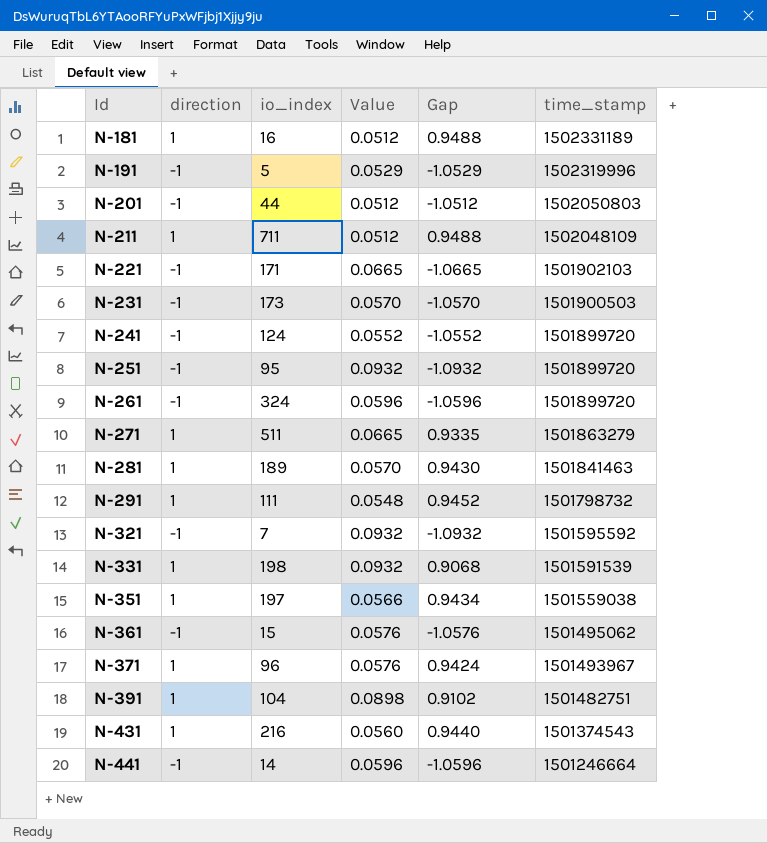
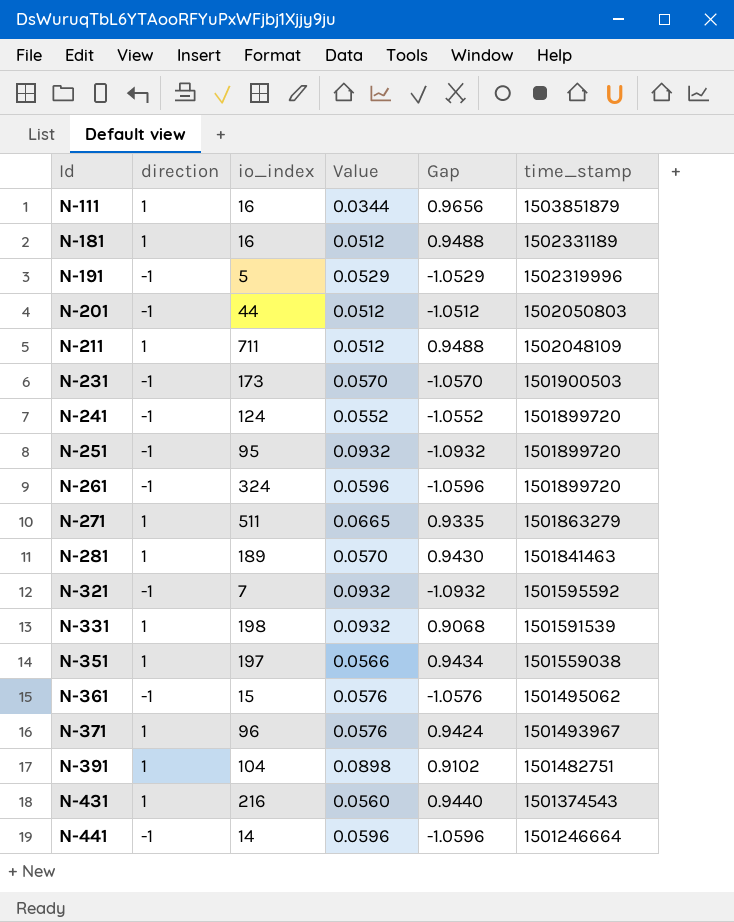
row N-221: -1 | 171 | 0.0665 | -1.0665 | 1501902103 -> none
row N-291: 1 | 111 | 0.0548 | 0.9452 | 1501798732 -> none
row N-111: none -> 1 | 16 | 0.0344 | 0.9656 | 1503851879

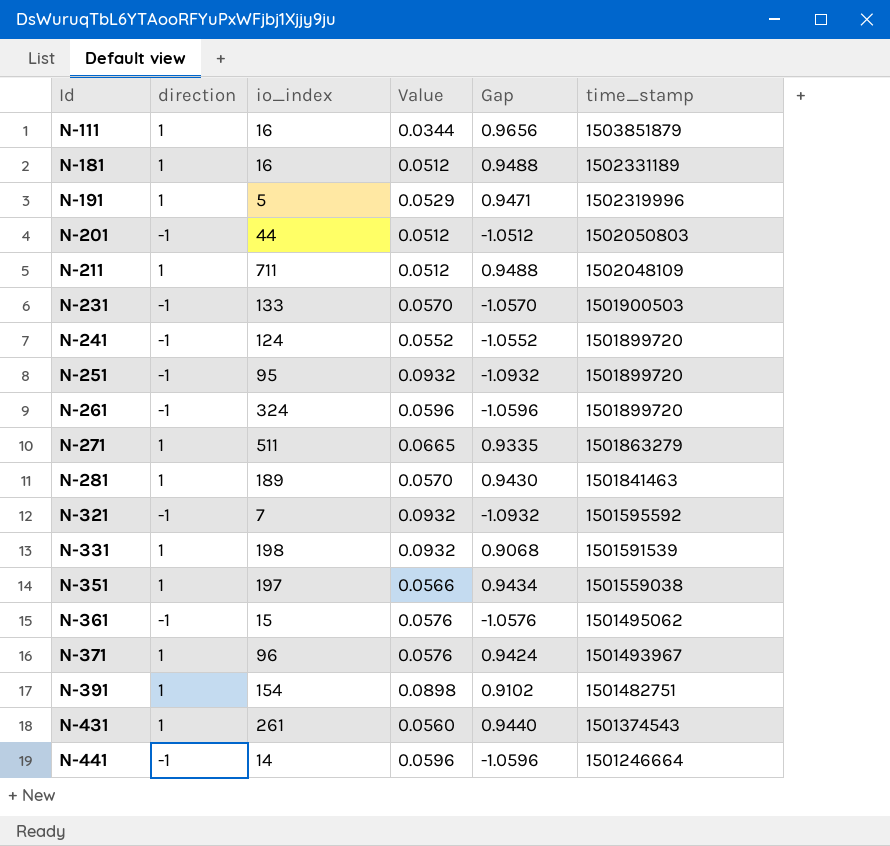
N-191 | direction: -1 -> 1
N-191 | Gap: -1.0529 -> 0.9471
N-231 | io_index: 173 -> 133
N-391 | io_index: 104 -> 154
N-431 | io_index: 216 -> 261

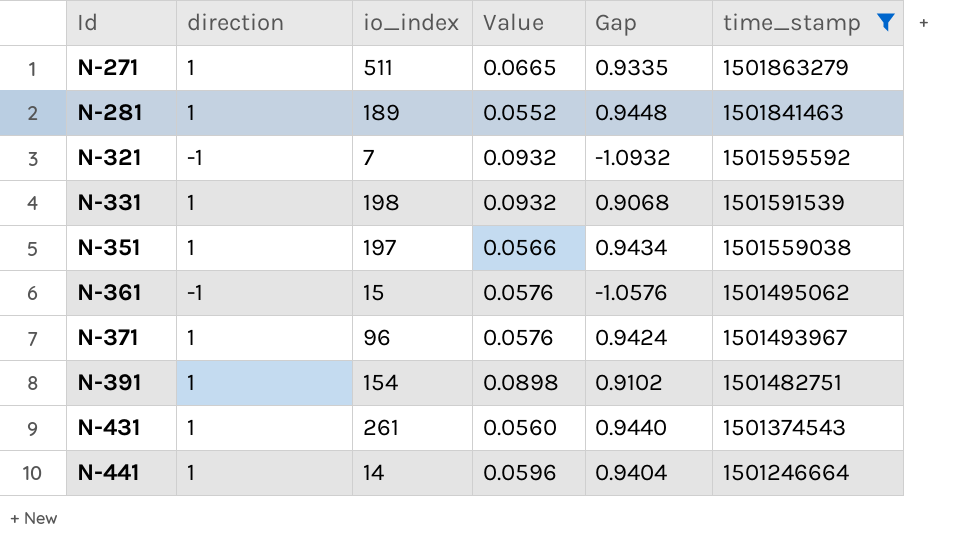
filter: none -> time_stamp <= 1501863279
N-281 | Value: 0.0570 -> 0.0552
N-281 | Gap: 0.9430 -> 0.9448
N-441 | direction: -1 -> 1
N-441 | Gap: -1.0596 -> 0.9404

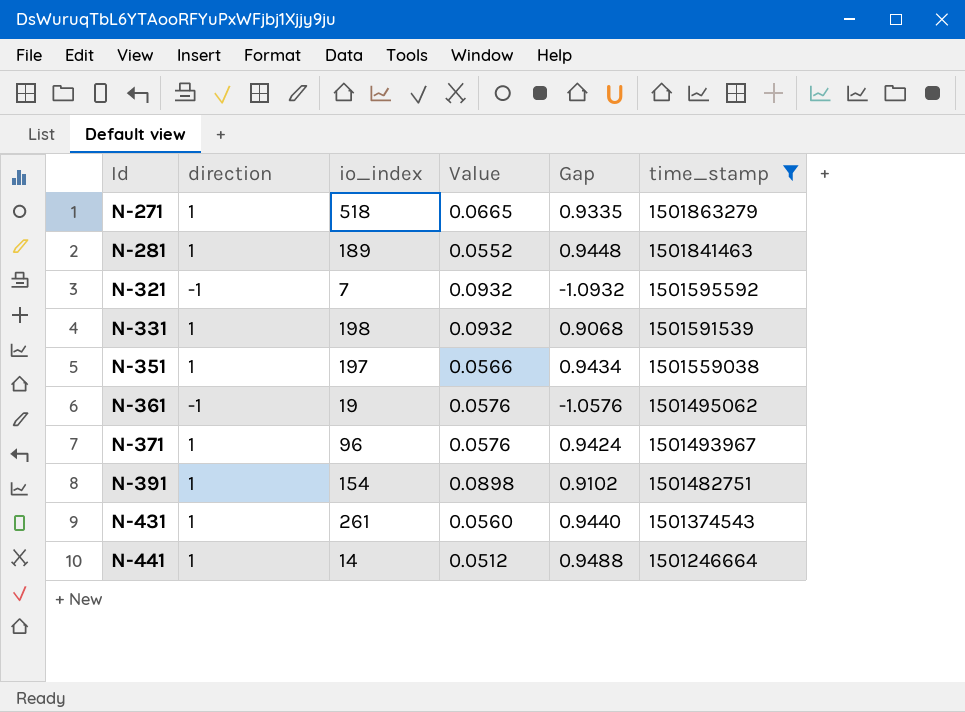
N-271 | io_index: 511 -> 518
N-361 | io_index: 15 -> 19
N-441 | Value: 0.0596 -> 0.0512
N-441 | Gap: 0.9404 -> 0.9488

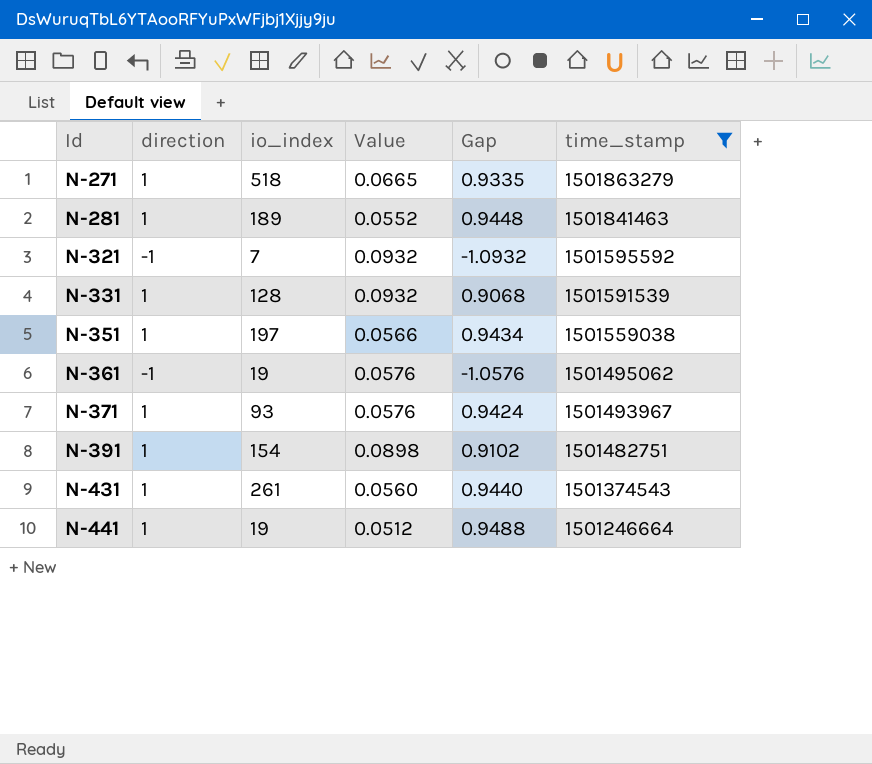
N-331 | io_index: 198 -> 128
N-371 | io_index: 96 -> 93
N-441 | io_index: 14 -> 19

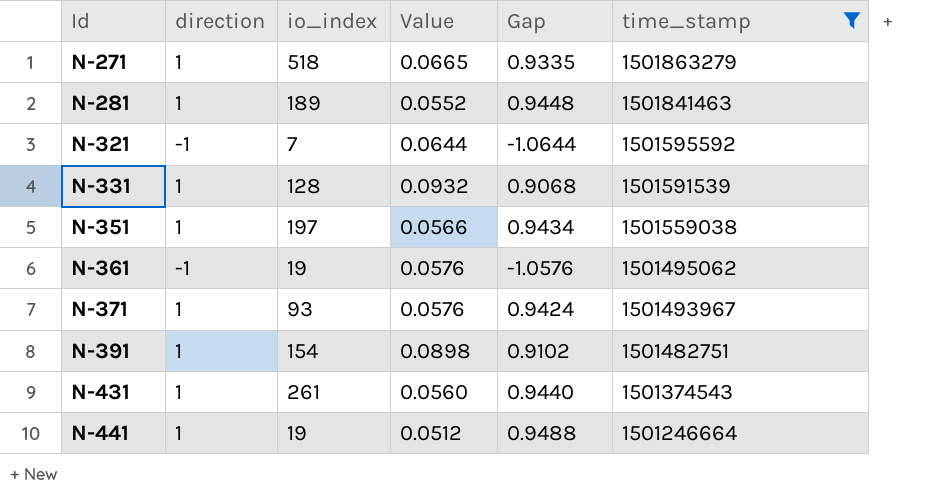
N-321 | Value: 0.0932 -> 0.0644
N-321 | Gap: -1.0932 -> -1.0644

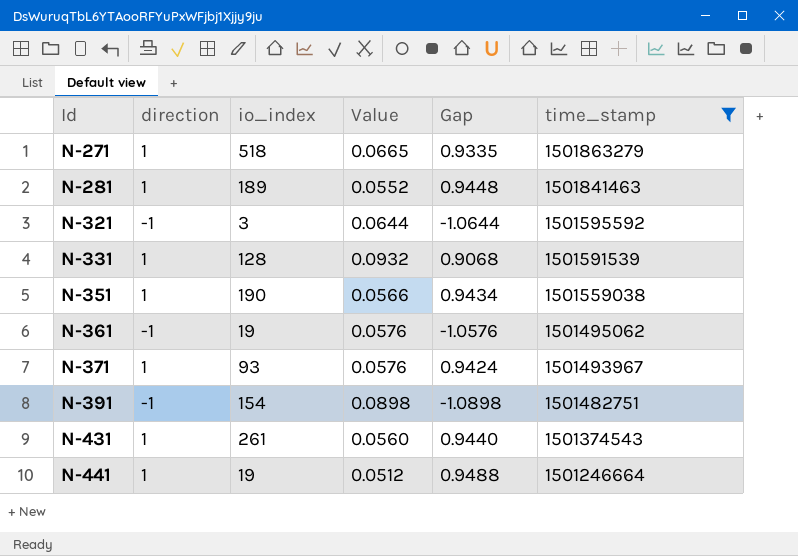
N-321 | io_index: 7 -> 3
N-351 | io_index: 197 -> 190
N-391 | direction: 1 -> -1
N-391 | Gap: 0.9102 -> -1.0898

